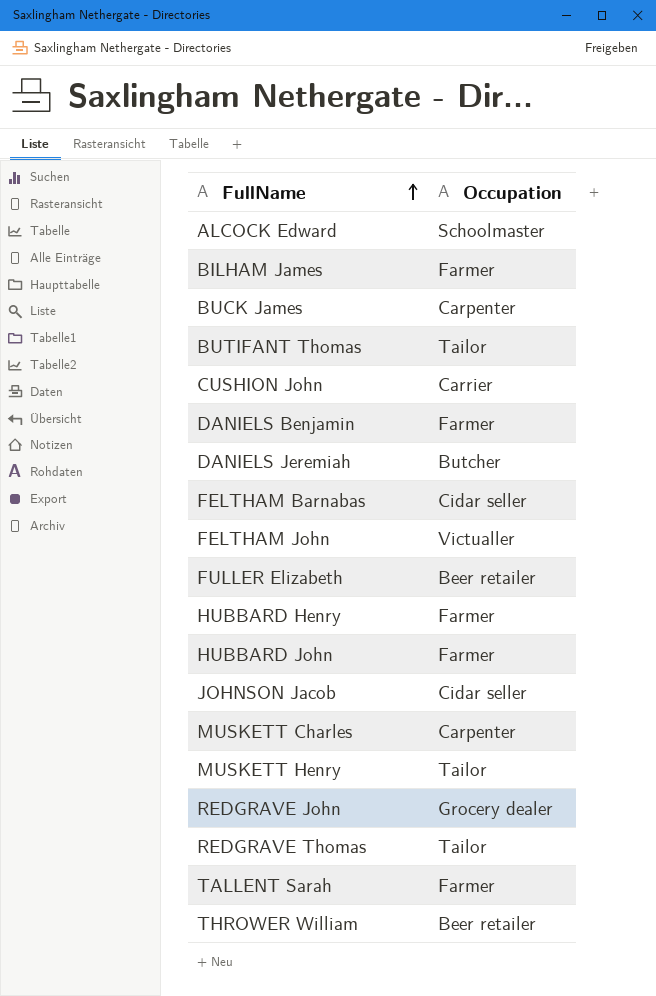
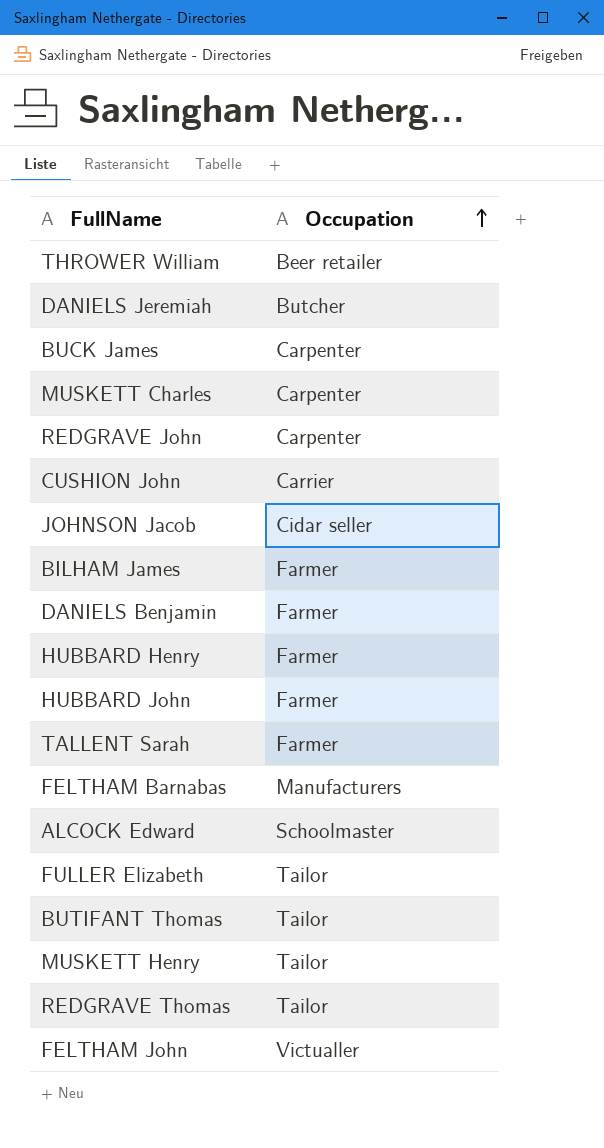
row order: FullName ascending -> Occupation ascending
REDGRAVE John | Occupation: Grocery dealer -> Carpenter
FELTHAM Barnabas | Occupation: Cidar seller -> Manufacturers
FULLER Elizabeth | Occupation: Beer retailer -> Tailor

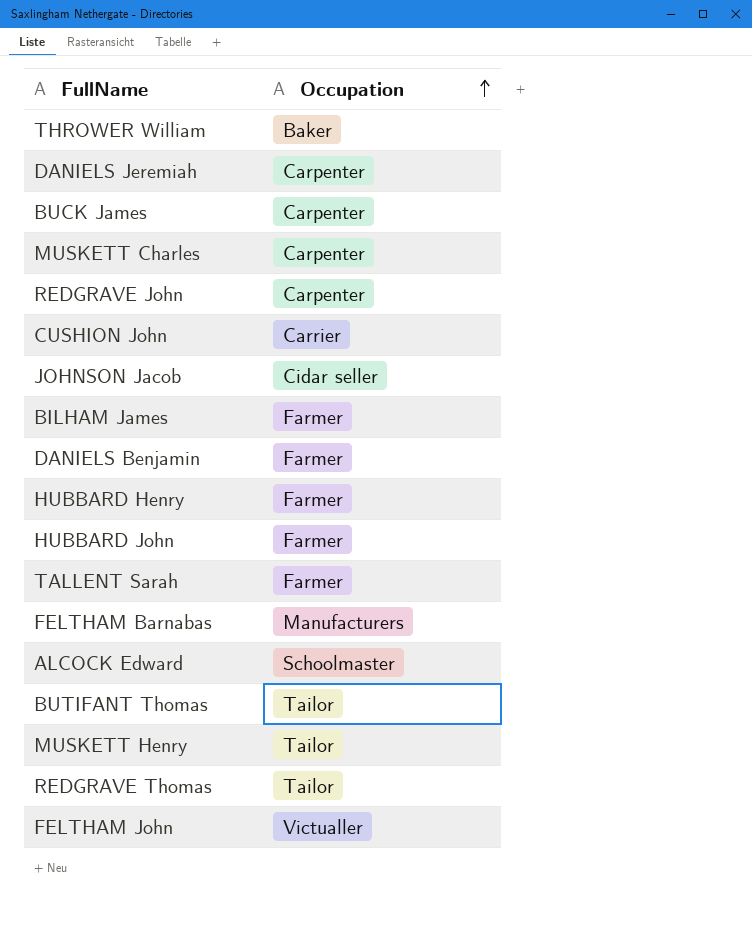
row FULLER Elizabeth: Tailor -> none
THROWER William | Occupation: Beer retailer -> Baker
DANIELS Jeremiah | Occupation: Butcher -> Carpenter

